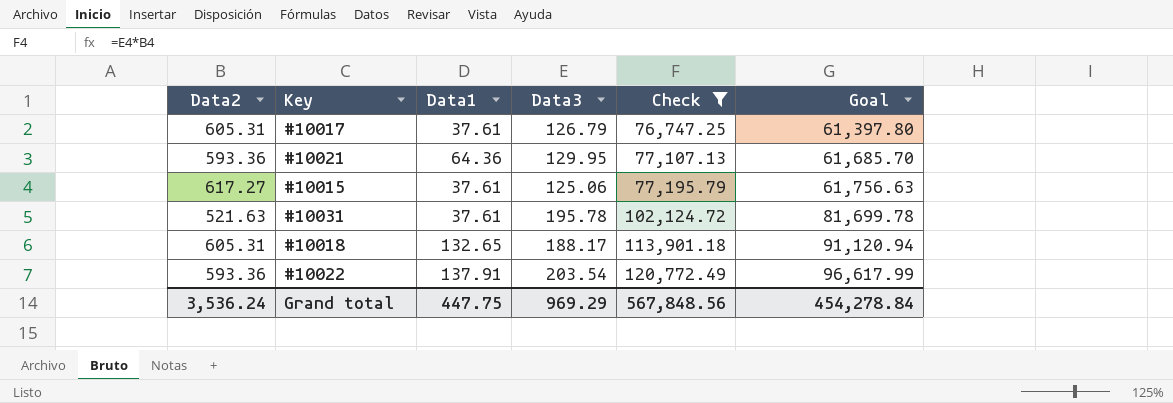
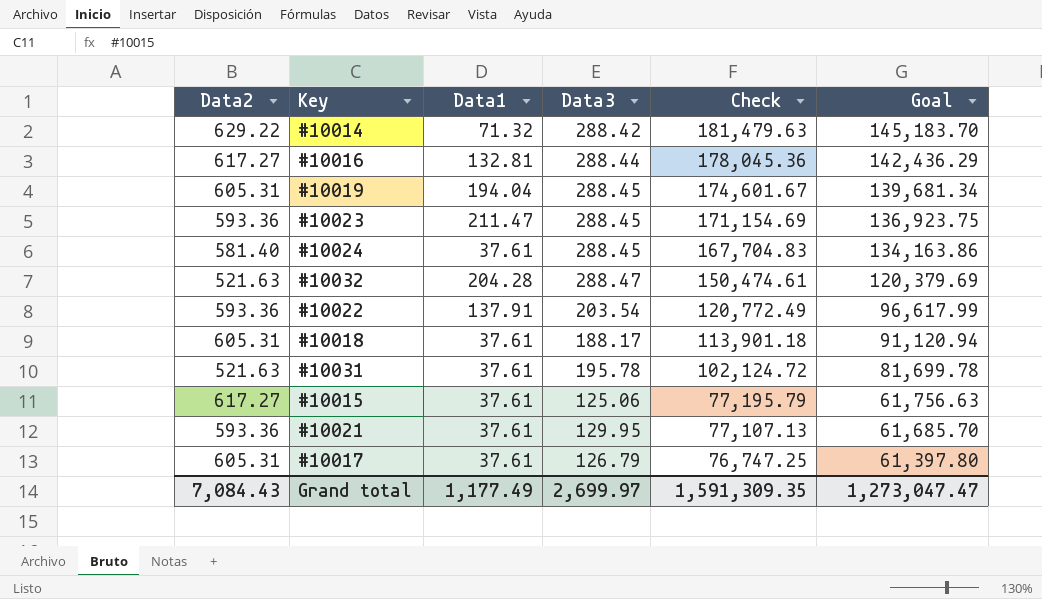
filter: Check <= 120,772.49 -> none
row order: Check ascending -> Check descending
#10018 | Data1: 132.65 -> 37.61
#10021 | Data1: 64.36 -> 37.61
Grand total | Data2: 3,536.24 -> 7,084.43
Grand total | Data1: 447.75 -> 1,177.49
Grand total | Data3: 969.29 -> 2,699.97
Grand total | Check: 567,848.56 -> 1,591,309.35
Grand total | Goal: 454,278.84 -> 1,273,047.47

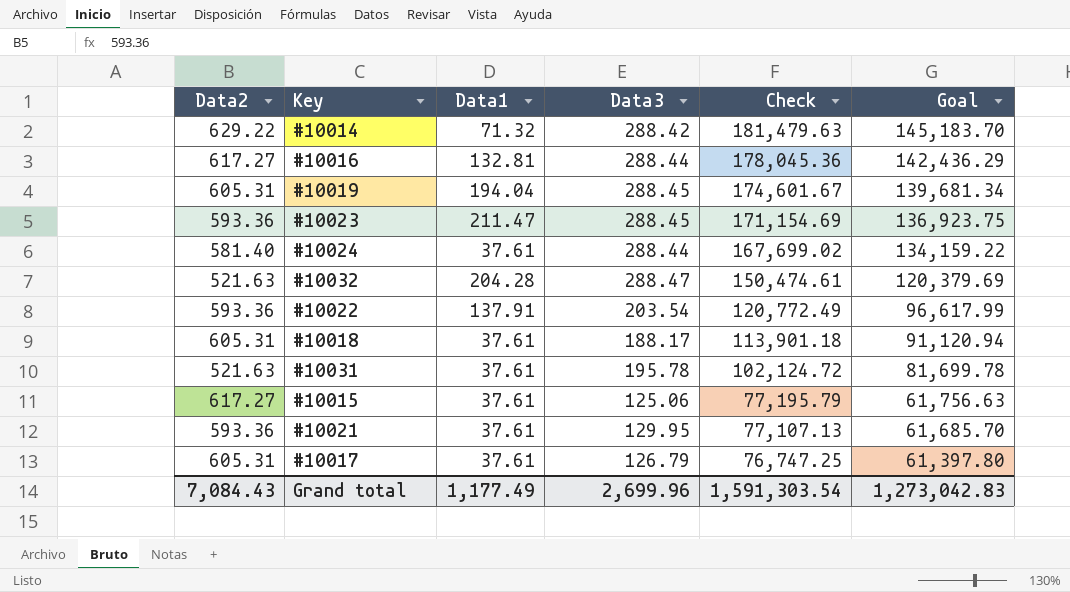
#10024 | Data3: 288.45 -> 288.44
#10024 | Check: 167,704.83 -> 167,699.02
#10024 | Goal: 134,163.86 -> 134,159.22
Grand total | Data3: 2,699.97 -> 2,699.96
Grand total | Check: 1,591,309.35 -> 1,591,303.54
Grand total | Goal: 1,273,047.47 -> 1,273,042.83

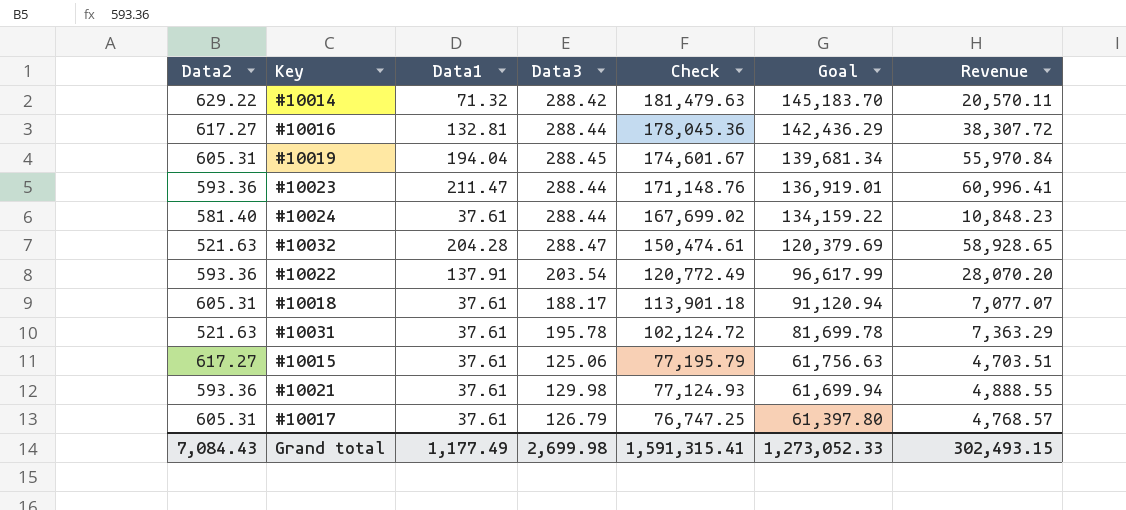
column Revenue | formula: none -> [Data1] * [Data3]
#10023 | Data3: 288.45 -> 288.44
#10023 | Check: 171,154.69 -> 171,148.76
#10023 | Goal: 136,923.75 -> 136,919.01
#10021 | Data3: 129.95 -> 129.98
#10021 | Check: 77,107.13 -> 77,124.93
#10021 | Goal: 61,685.70 -> 61,699.94
Grand total | Data3: 2,699.96 -> 2,699.98
Grand total | Check: 1,591,303.54 -> 1,591,315.41
Grand total | Goal: 1,273,042.83 -> 1,273,052.33

